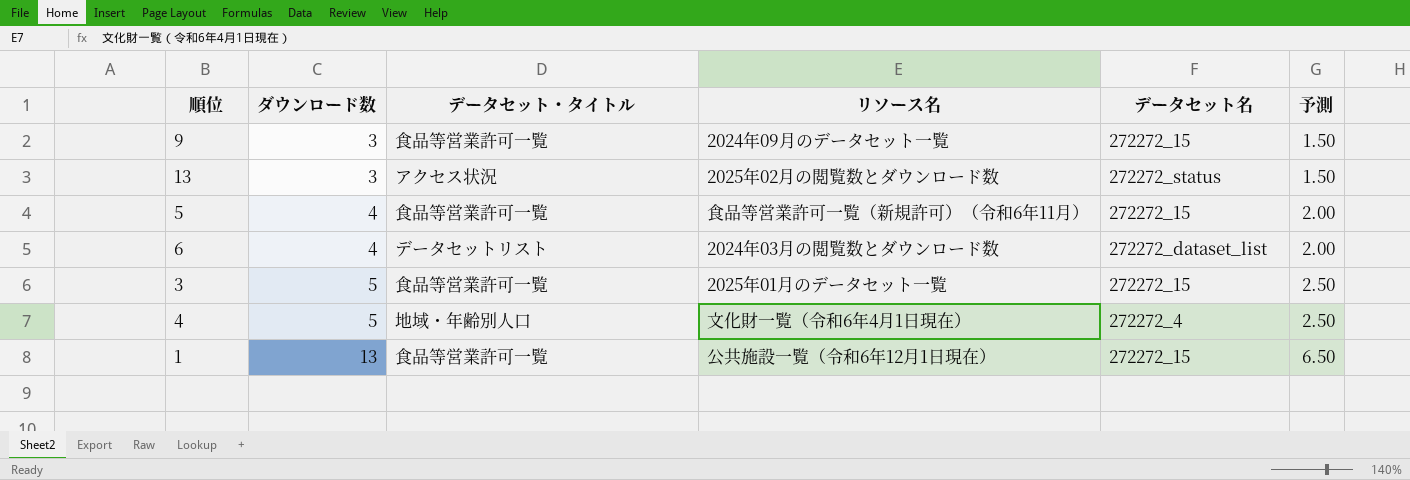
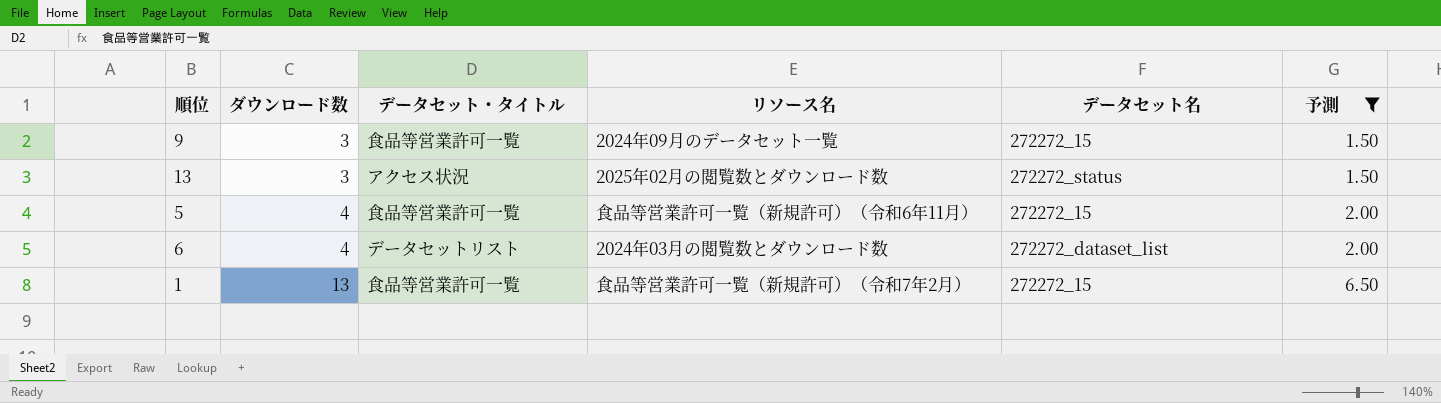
filter: none -> 予測 != 2.50
1 | リソース名: 公共施設一覧（令和6年12月1日現在） -> 食品等営業許可一覧（新規許可）（令和7年2月）

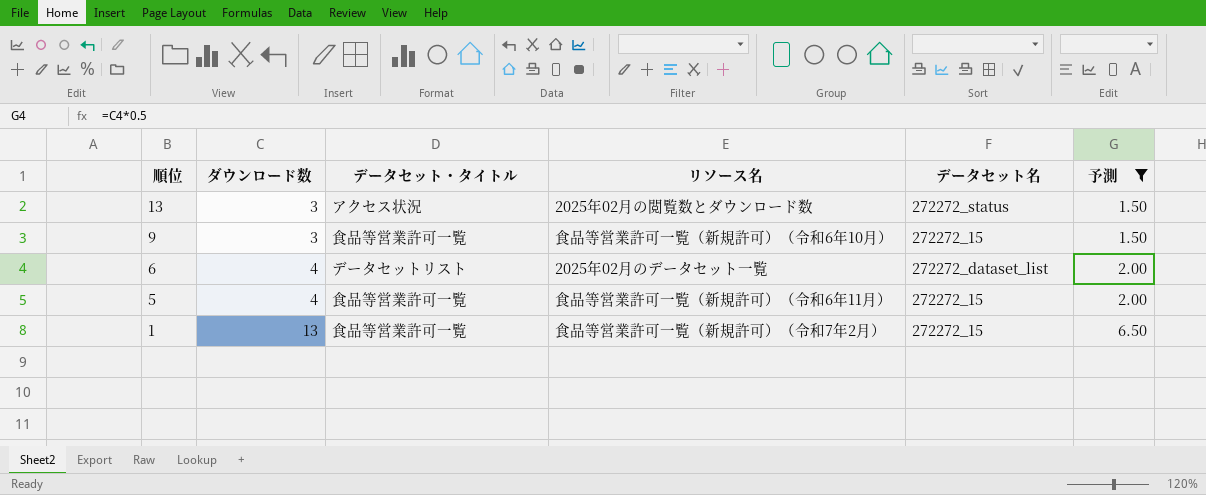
row order: ダウンロード数 ascending -> 順位 descending
9 | リソース名: 2024年09月のデータセット一覧 -> 食品等営業許可一覧（新規許可）（令和6年10月）
6 | リソース名: 2024年03月の閲覧数とダウンロード数 -> 2025年02月のデータセット一覧

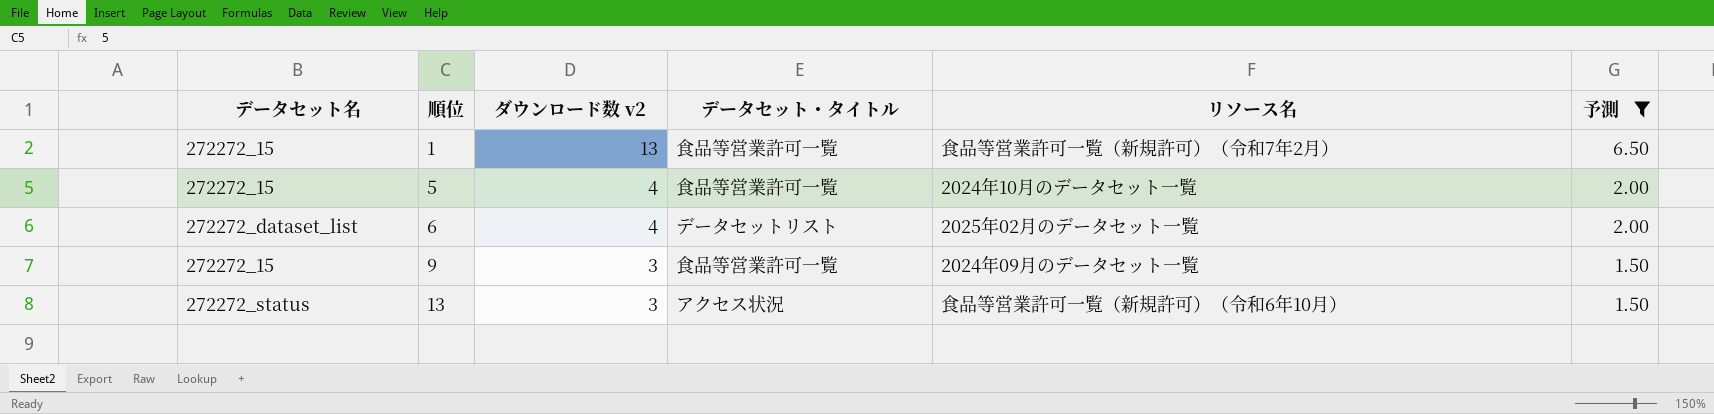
row order: 順位 descending -> 順位 ascending
column データセット名 | position: 5 -> 1
column name: ダウンロード数 -> ダウンロード数 v2
5 | リソース名: 食品等営業許可一覧（新規許可）（令和6年11月） -> 2024年10月のデータセット一覧
9 | リソース名: 食品等営業許可一覧（新規許可）（令和6年10月） -> 2024年09月のデータセット一覧
13 | リソース名: 2025年02月の閲覧数とダウンロード数 -> 食品等営業許可一覧（新規許可）（令和6年10月）

